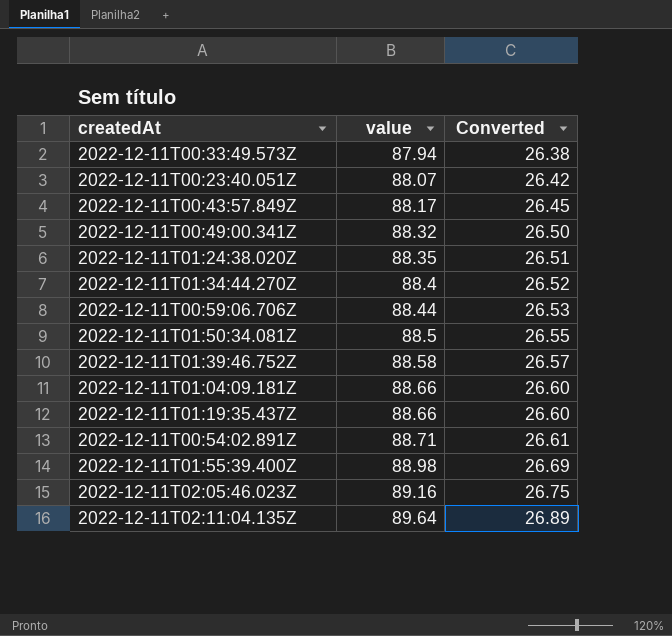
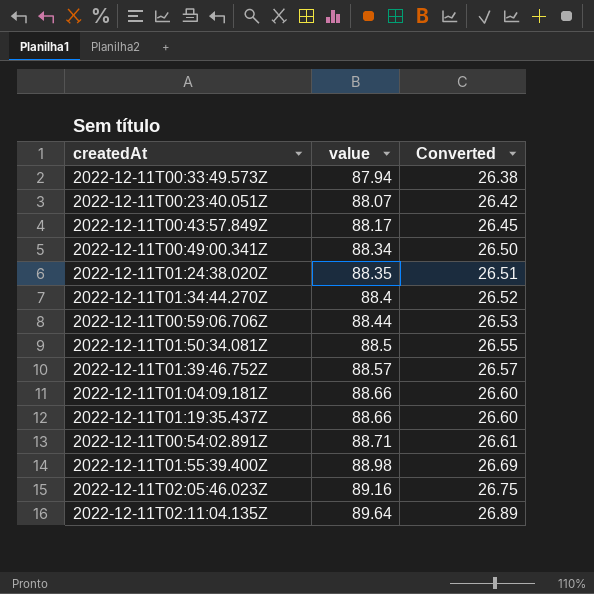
2022-12-11T00:49:00.341Z | value: 88.32 -> 88.34
2022-12-11T01:39:46.752Z | value: 88.58 -> 88.57

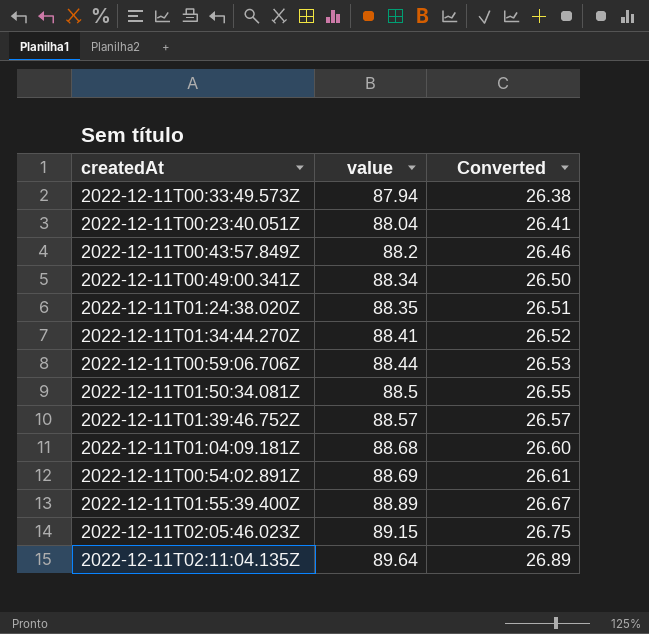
row 2022-12-11T01:19:35.437Z: 88.66 | 26.60 -> none
2022-12-11T00:23:40.051Z | value: 88.07 -> 88.04
2022-12-11T00:23:40.051Z | Converted: 26.42 -> 26.41
2022-12-11T00:43:57.849Z | value: 88.17 -> 88.2
2022-12-11T00:43:57.849Z | Converted: 26.45 -> 26.46
2022-12-11T01:34:44.270Z | value: 88.4 -> 88.41
2022-12-11T01:04:09.181Z | value: 88.66 -> 88.68
2022-12-11T00:54:02.891Z | value: 88.71 -> 88.69
2022-12-11T01:55:39.400Z | value: 88.98 -> 88.89
2022-12-11T01:55:39.400Z | Converted: 26.69 -> 26.67
2022-12-11T02:05:46.023Z | value: 89.16 -> 89.15

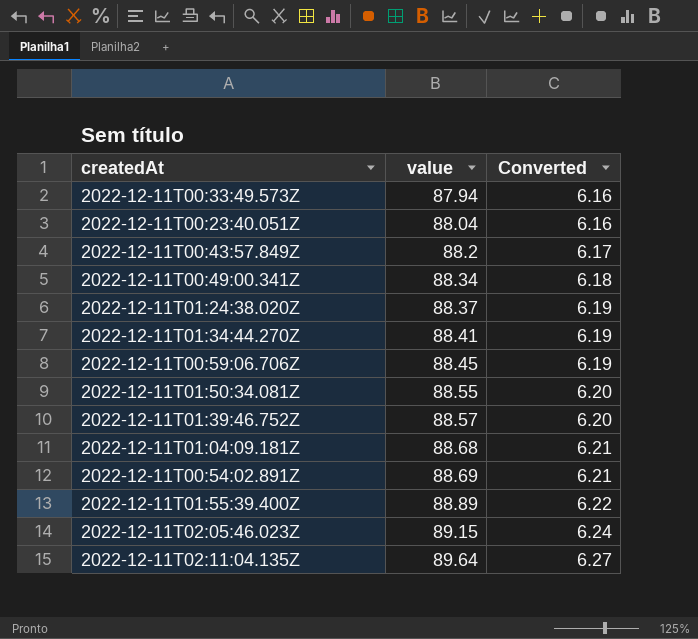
column Converted | formula: [value] * 0.3 -> [value] * 0.07
2022-12-11T01:24:38.020Z | value: 88.35 -> 88.37
2022-12-11T00:59:06.706Z | value: 88.44 -> 88.45
2022-12-11T01:50:34.081Z | value: 88.5 -> 88.55

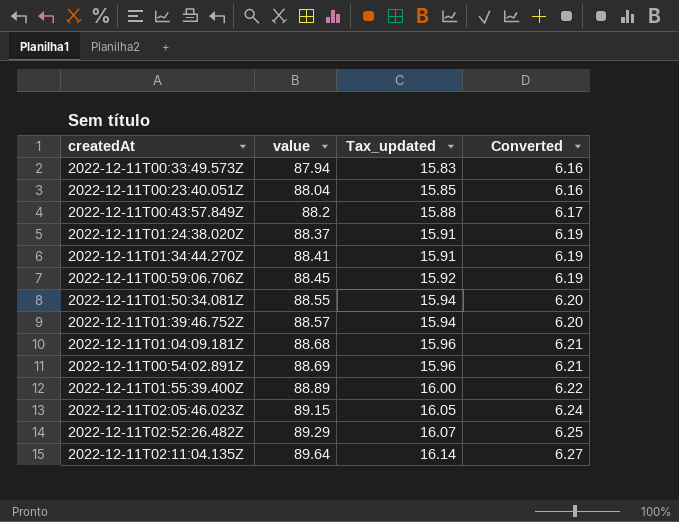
column Tax_updated | formula: none -> [value] * 0.18
row 2022-12-11T00:49:00.341Z: 88.34 | 6.18 -> none
row 2022-12-11T02:52:26.482Z: none -> 89.29 | 16.07 | 6.25

